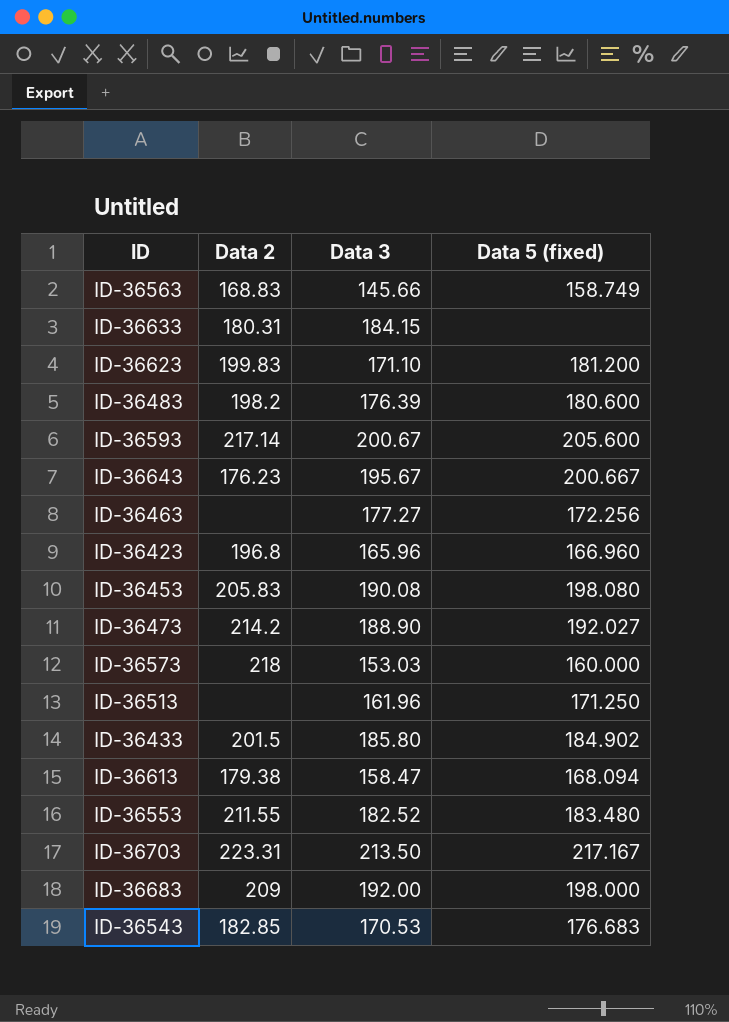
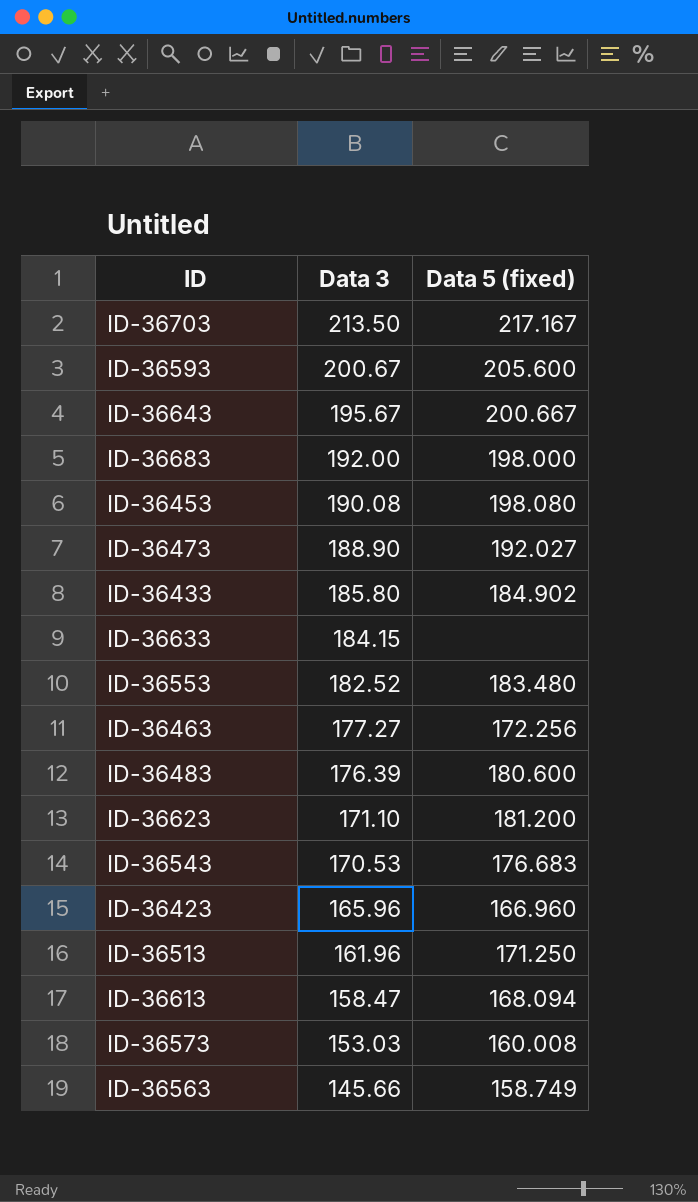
row order: none -> Data 3 descending
column Data 2 | position: 2 -> none
ID-36573 | Data 5 (fixed): 160.000 -> 160.008

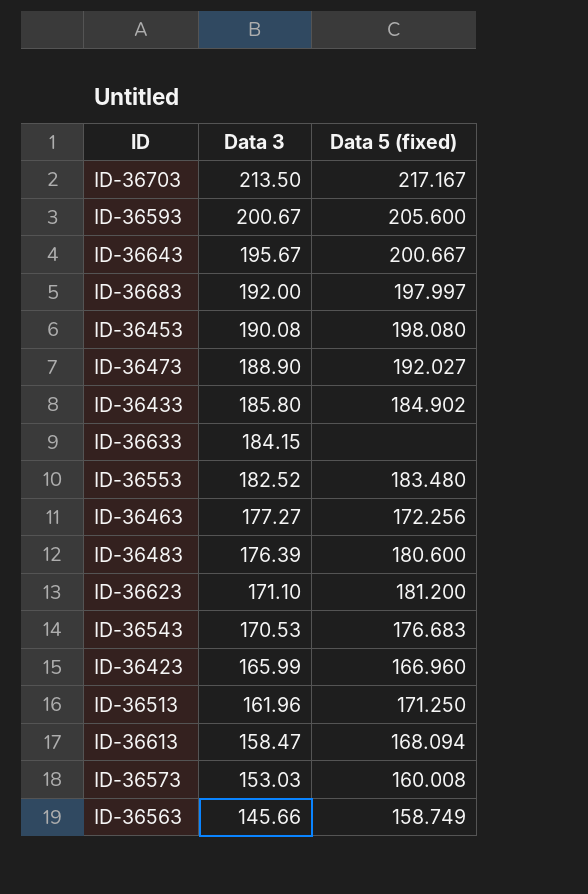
ID-36683 | Data 5 (fixed): 198.000 -> 197.997
ID-36423 | Data 3: 165.96 -> 165.99

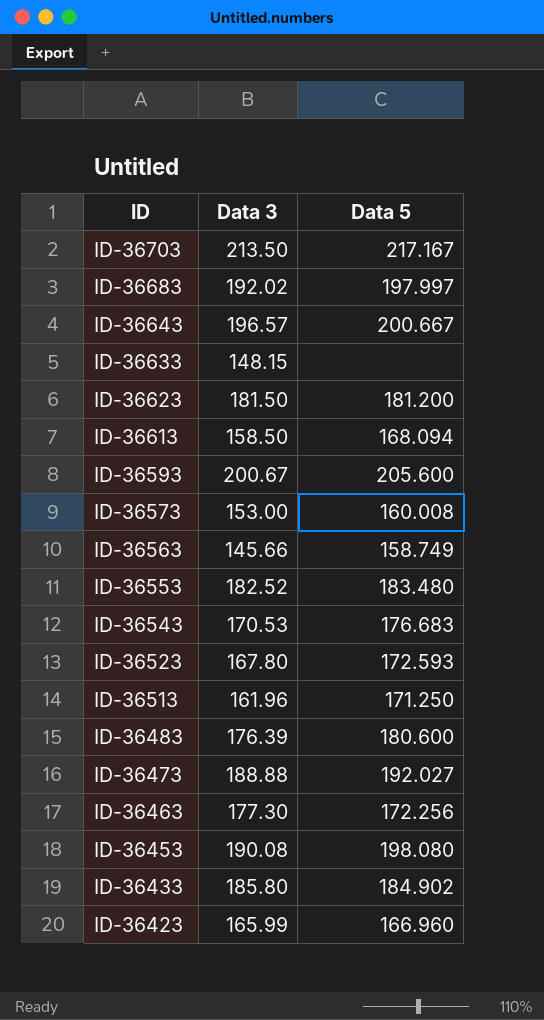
row order: Data 3 descending -> ID descending
column name: Data 5 (fixed) -> Data 5
ID-36683 | Data 3: 192.00 -> 192.02
ID-36643 | Data 3: 195.67 -> 196.57
ID-36633 | Data 3: 184.15 -> 148.15
ID-36623 | Data 3: 171.10 -> 181.50
ID-36613 | Data 3: 158.47 -> 158.50
ID-36573 | Data 3: 153.03 -> 153.00
row ID-36523: none -> 167.80 | 172.593
ID-36473 | Data 3: 188.90 -> 188.88
ID-36463 | Data 3: 177.27 -> 177.30

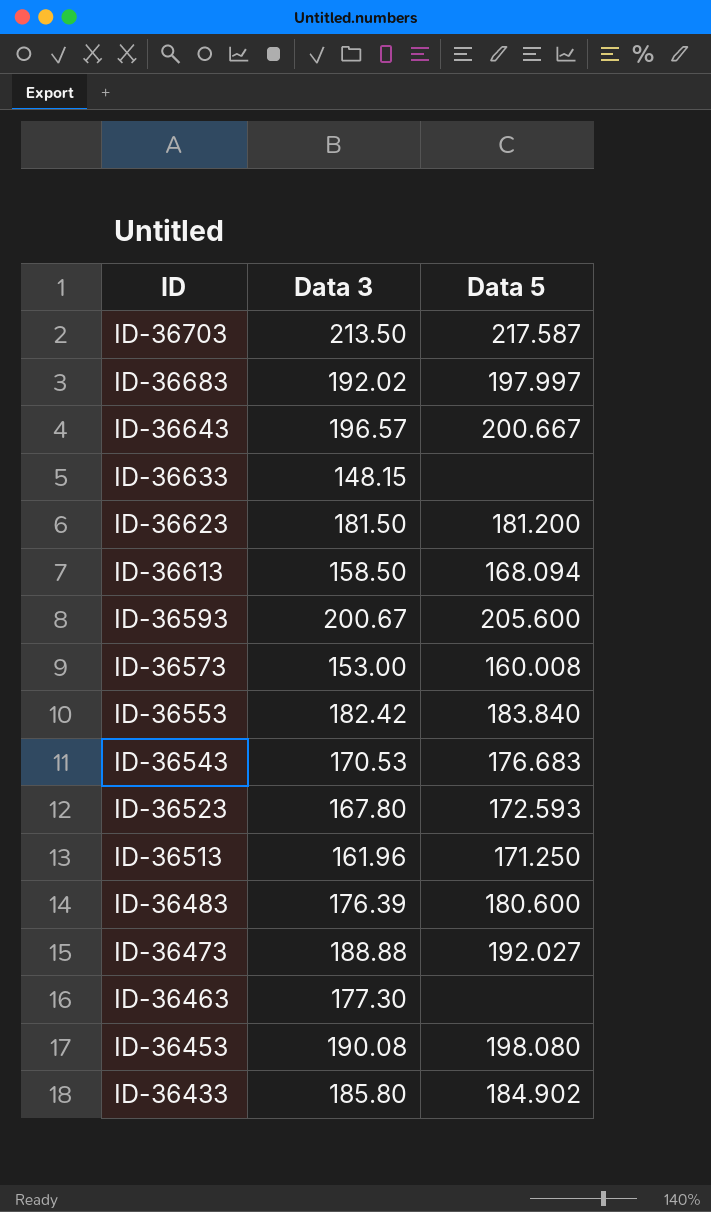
row ID-36563: 145.66 | 158.749 -> none
row ID-36423: 165.99 | 166.960 -> none
ID-36703 | Data 5: 217.167 -> 217.587
ID-36553 | Data 3: 182.52 -> 182.42
ID-36553 | Data 5: 183.480 -> 183.840
ID-36463 | Data 5: 172.256 -> none

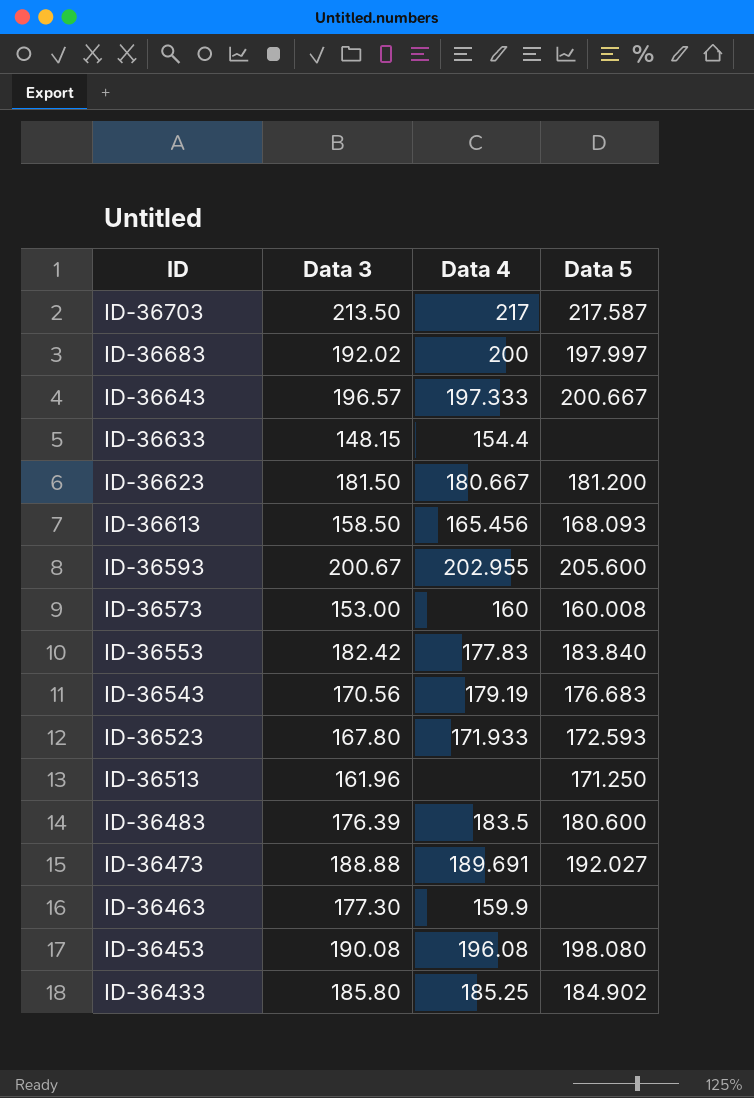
column Data 4 | position: none -> 3
ID-36613 | Data 5: 168.094 -> 168.093
ID-36543 | Data 3: 170.53 -> 170.56

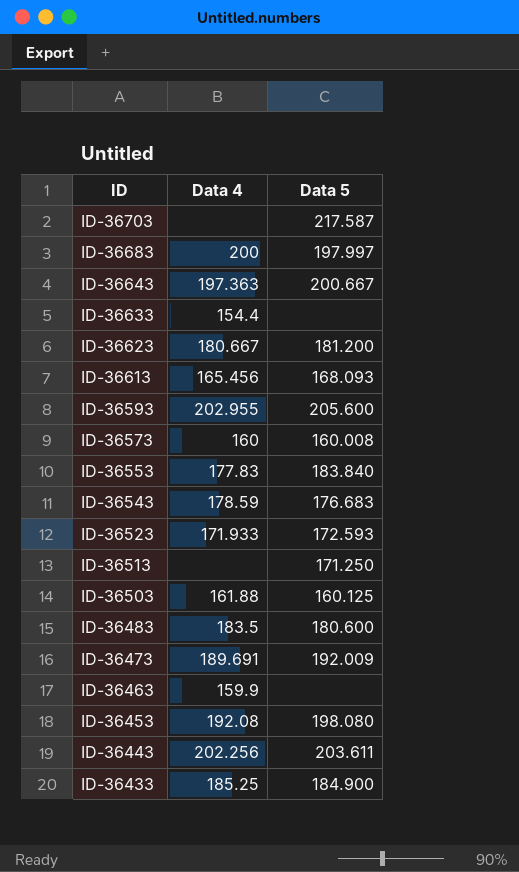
column Data 3 | position: 2 -> none
ID-36703 | Data 4: 217 -> none
ID-36643 | Data 4: 197.333 -> 197.363
ID-36543 | Data 4: 179.19 -> 178.59
row ID-36503: none -> 161.88 | 160.125
ID-36473 | Data 5: 192.027 -> 192.009
ID-36453 | Data 4: 196.08 -> 192.08
row ID-36443: none -> 202.256 | 203.611
ID-36433 | Data 5: 184.902 -> 184.900

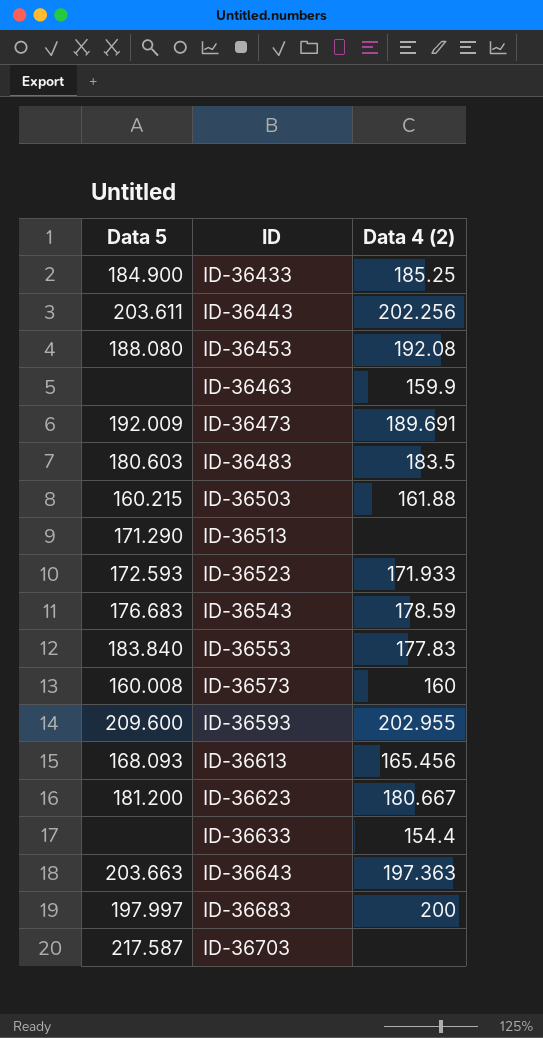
row order: ID descending -> ID ascending
column Data 5 | position: 3 -> 1
column name: Data 4 -> Data 4 (2)
ID-36453 | Data 5: 198.080 -> 188.080
ID-36483 | Data 5: 180.600 -> 180.603
ID-36503 | Data 5: 160.125 -> 160.215
ID-36513 | Data 5: 171.250 -> 171.290
ID-36593 | Data 5: 205.600 -> 209.600
ID-36643 | Data 5: 200.667 -> 203.663

